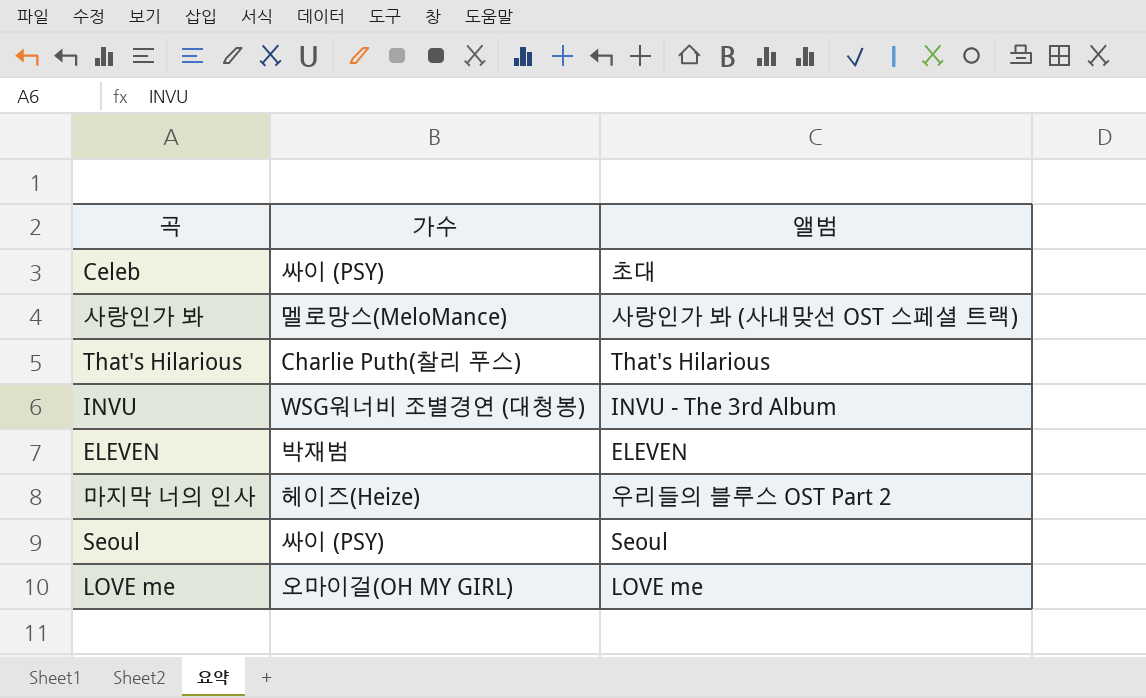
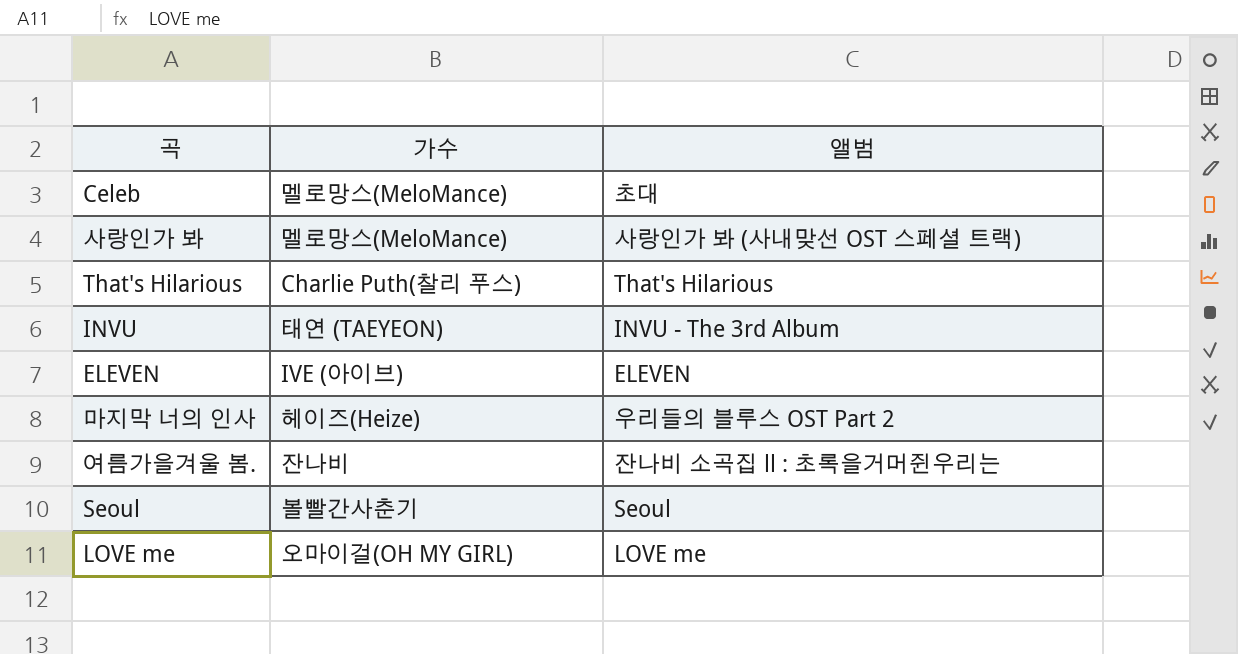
Celeb | 가수: 싸이 (PSY) -> 멜로망스(MeloMance)
INVU | 가수: WSG워너비 조별경연 (대청봉) -> 태연 (TAEYEON)
ELEVEN | 가수: 박재범 -> IVE (아이브)
row 여름가을겨울 봄.: none -> 잔나비 | 잔나비 소곡집 ll : 초록을거머쥔우리는
Seoul | 가수: 싸이 (PSY) -> 볼빨간사춘기

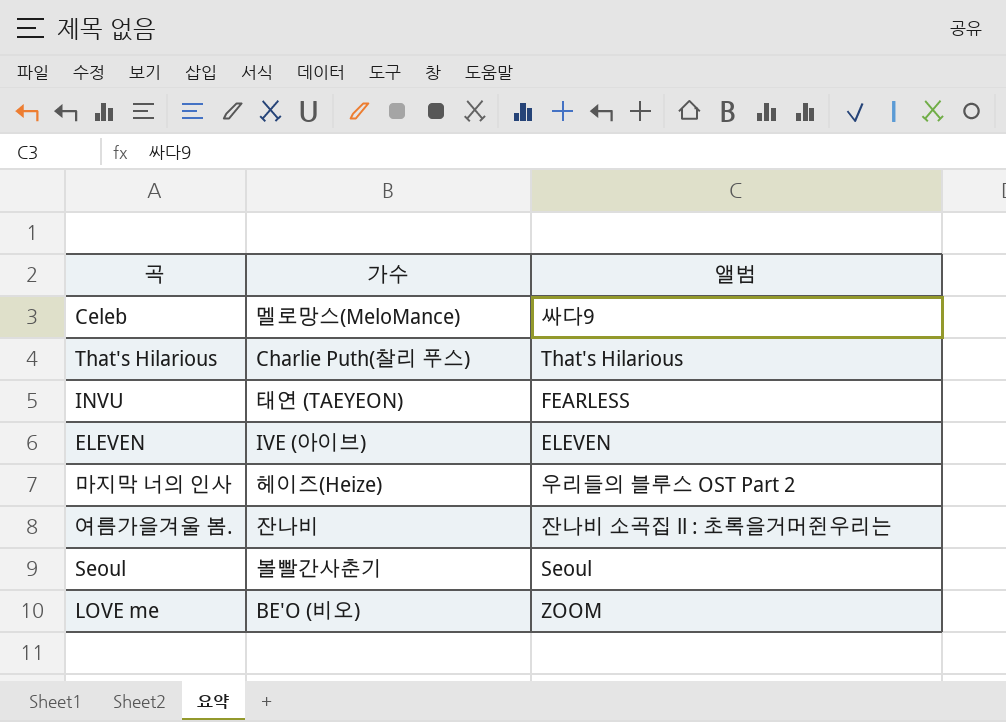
row 사랑인가 봐: 멜로망스(MeloMance) | 사랑인가 봐 (사내맞선 OST 스페셜 트랙) -> none
Celeb | 앨범: 초대 -> 싸다9
INVU | 앨범: INVU - The 3rd Album -> FEARLESS
LOVE me | 가수: 오마이걸(OH MY GIRL) -> BE'O (비오)
LOVE me | 앨범: LOVE me -> ZOOM

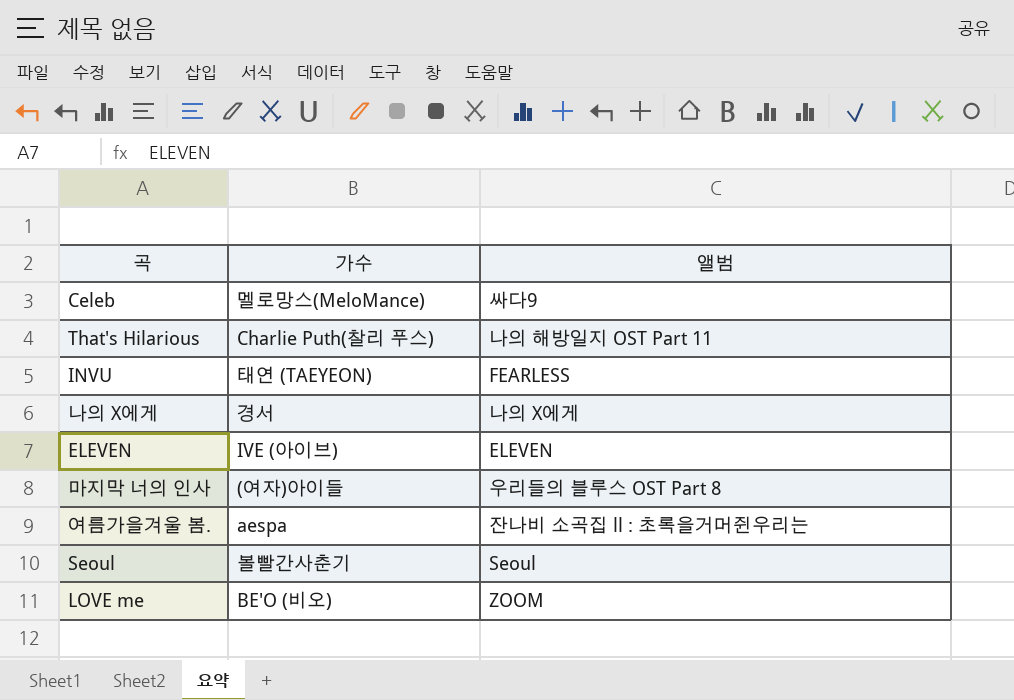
That's Hilarious | 앨범: That's Hilarious -> 나의 해방일지 OST Part 11
row 나의 X에게: none -> 경서 | 나의 X에게
마지막 너의 인사 | 가수: 헤이즈(Heize) -> (여자)아이들
마지막 너의 인사 | 앨범: 우리들의 블루스 OST Part 2 -> 우리들의 블루스 OST Part 8
여름가을겨울 봄. | 가수: 잔나비 -> aespa

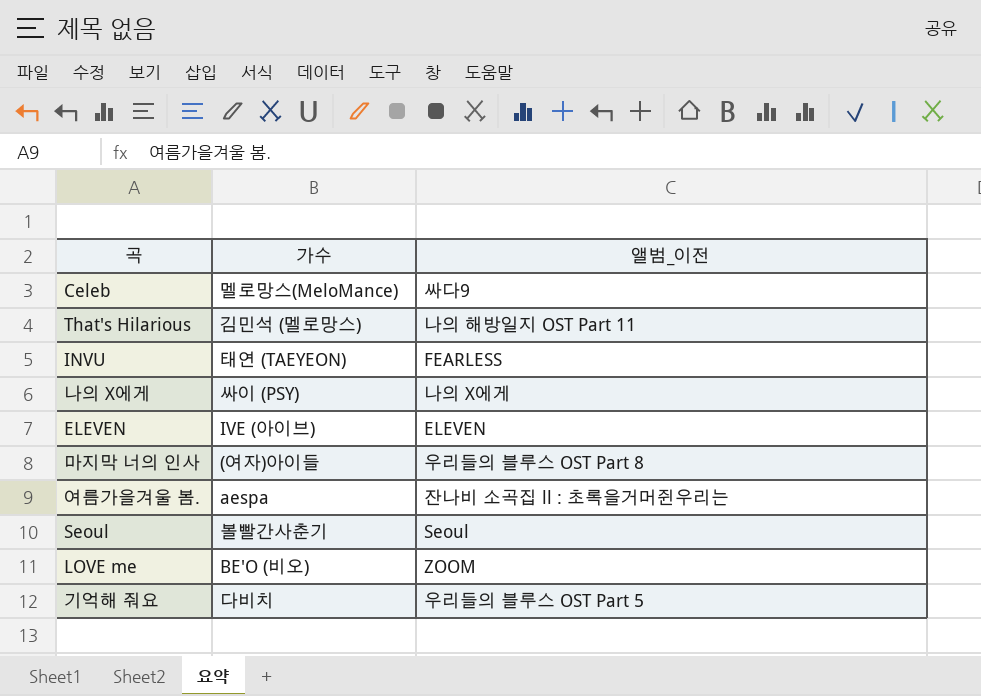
column name: 앨범 -> 앨범_이전
That's Hilarious | 가수: Charlie Puth(찰리 푸스) -> 김민석 (멜로망스)
나의 X에게 | 가수: 경서 -> 싸이 (PSY)
row 기억해 줘요: none -> 다비치 | 우리들의 블루스 OST Part 5

